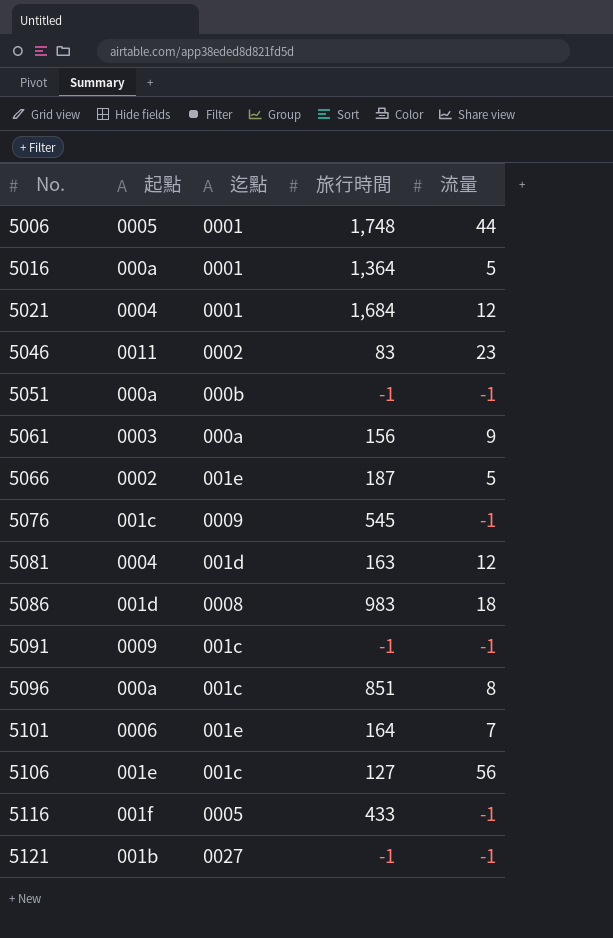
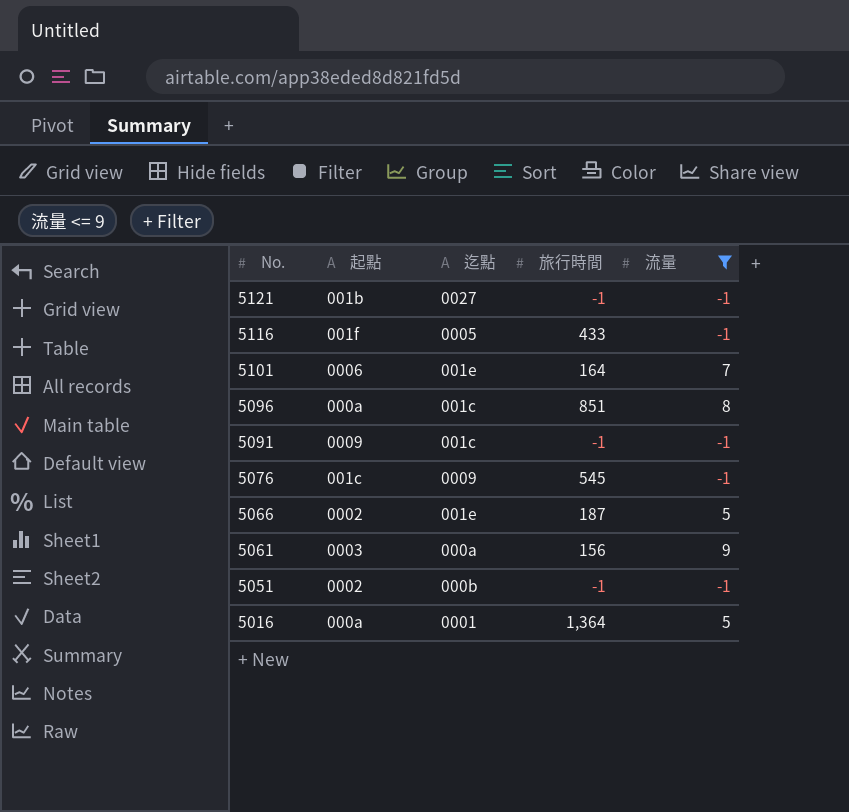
filter: none -> 流量 <= 9
row order: No. ascending -> No. descending
5051 | 起點: 000a -> 0002

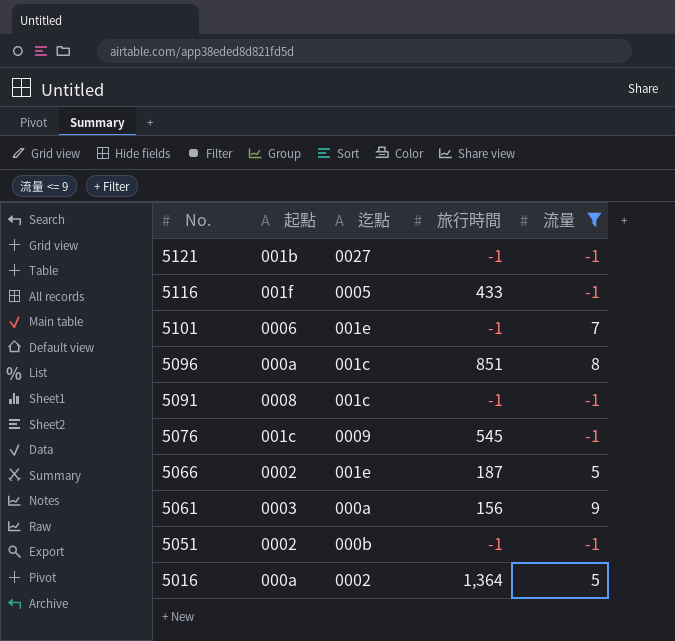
5101 | 旅行時間: 164 -> -1
5091 | 起點: 0009 -> 0008
5016 | 迄點: 0001 -> 0002

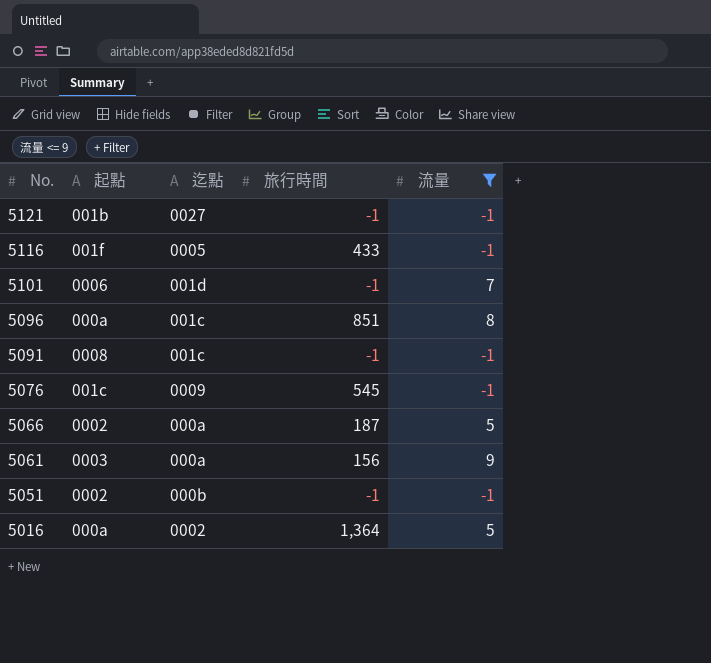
5101 | 迄點: 001e -> 001d
5066 | 迄點: 001e -> 000a

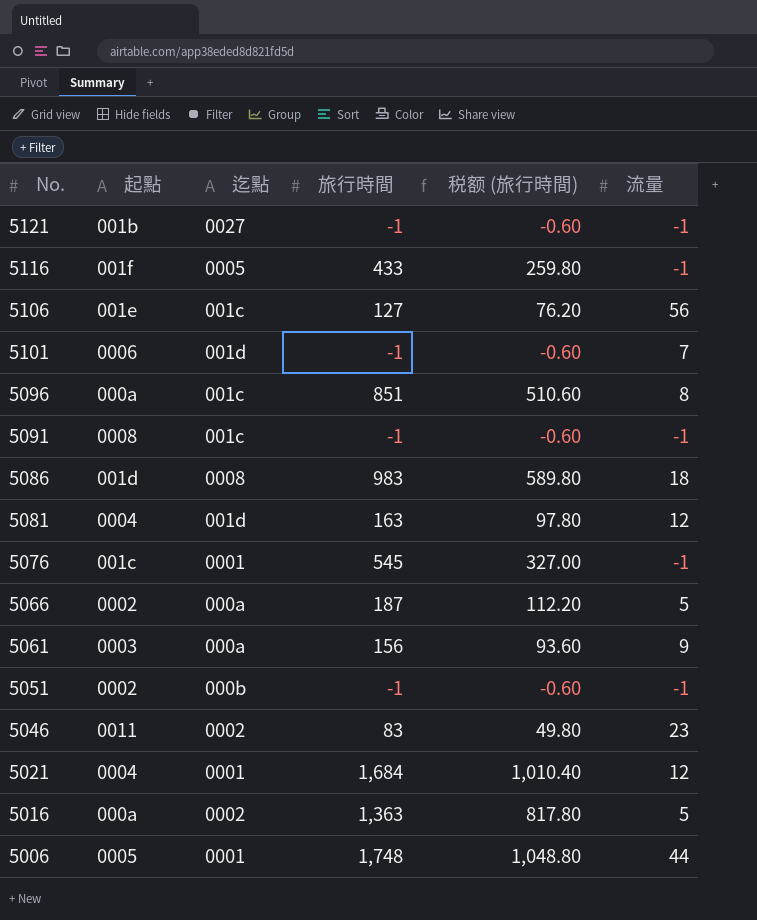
filter: 流量 <= 9 -> none
column 税额 (旅行時間) | formula: none -> [旅行時間] * 0.6
5076 | 迄點: 0009 -> 0001
5016 | 旅行時間: 1,364 -> 1,363

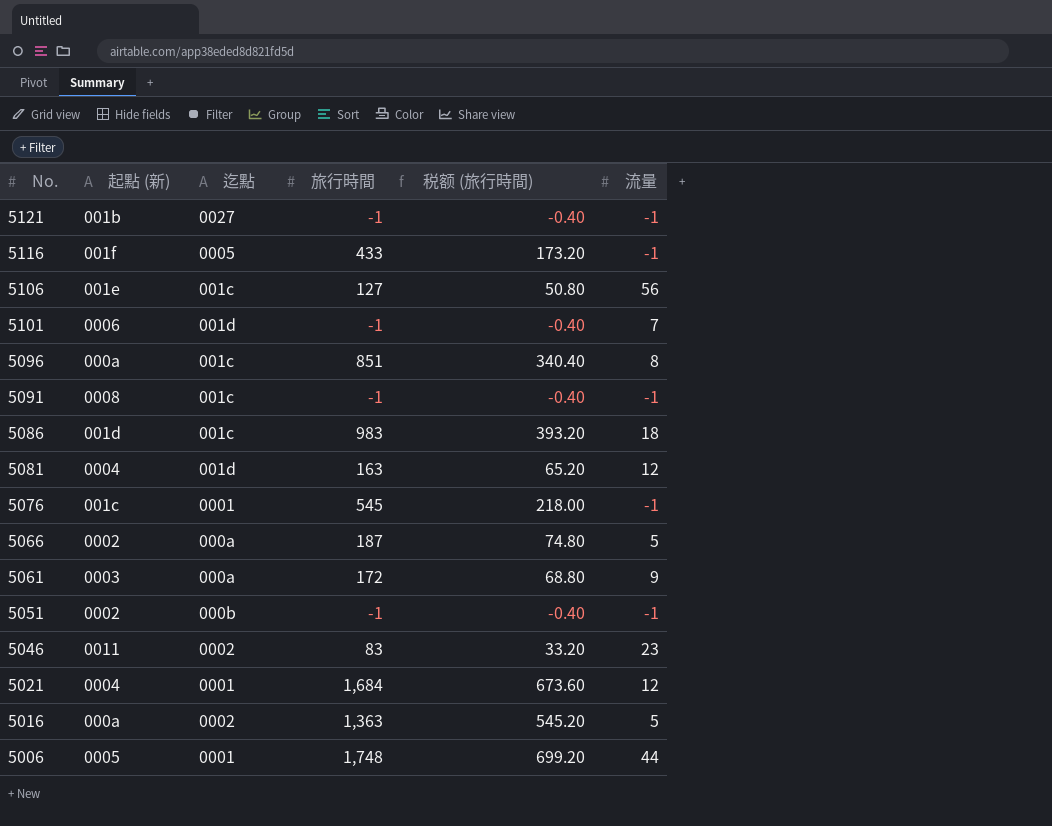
column name: 起點 -> 起點 (新)
column 税额 (旅行時間) | formula: [旅行時間] * 0.6 -> [旅行時間] * 0.4
5086 | 迄點: 0008 -> 001c
5061 | 旅行時間: 156 -> 172

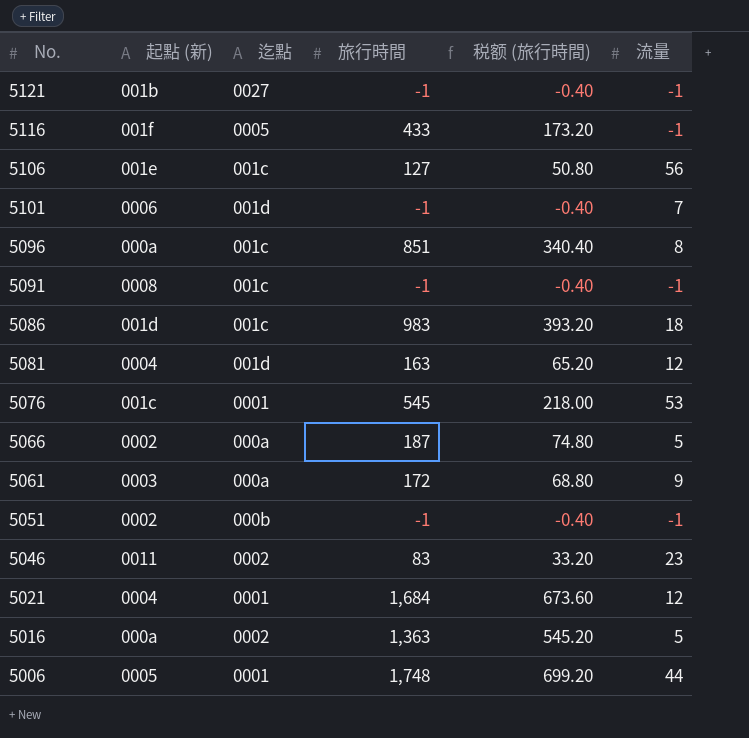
5076 | 流量: -1 -> 53

